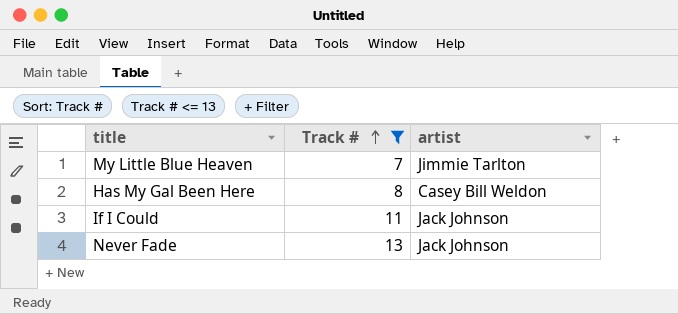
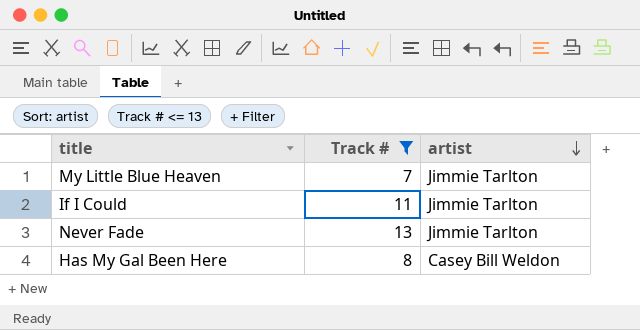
row order: Track # ascending -> artist descending
If I Could | artist: Jack Johnson -> Jimmie Tarlton
Never Fade | artist: Jack Johnson -> Jimmie Tarlton

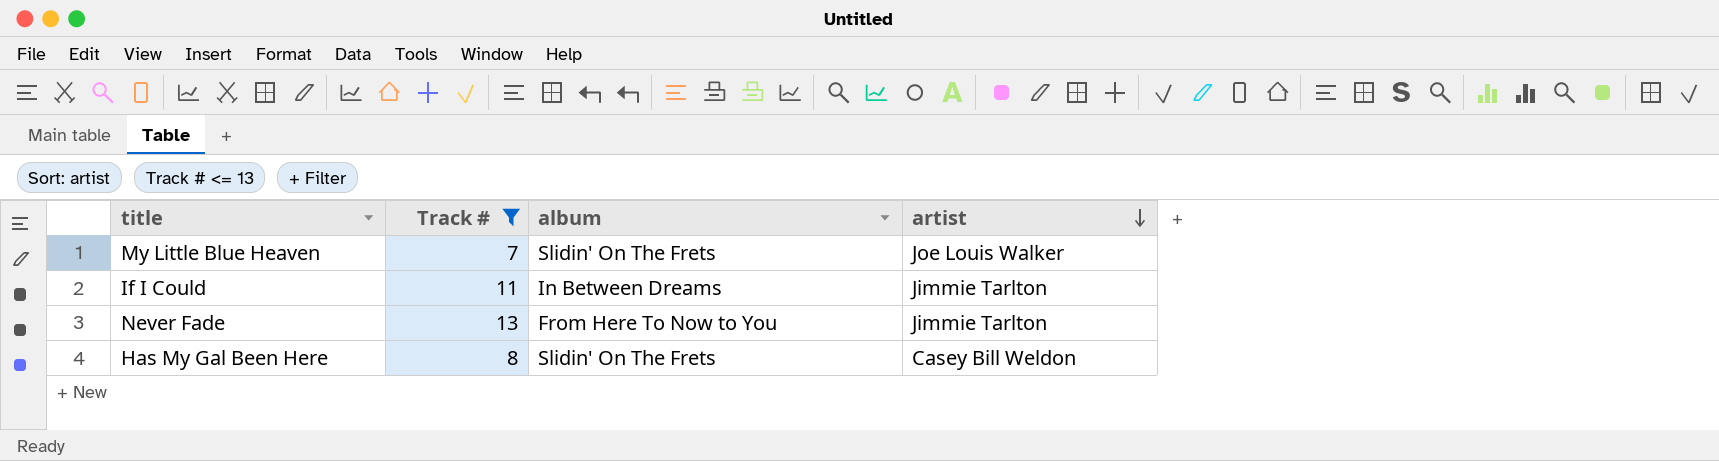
column album | position: none -> 3
My Little Blue Heaven | artist: Jimmie Tarlton -> Joe Louis Walker

